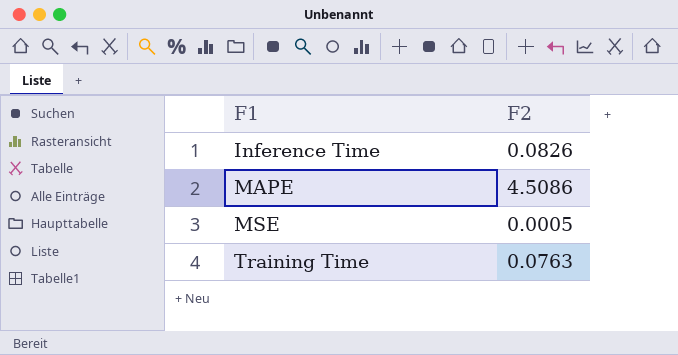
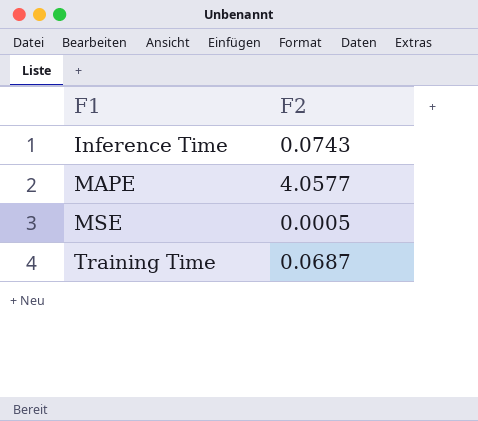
Inference Time | F2: 0.0826 -> 0.0743
MAPE | F2: 4.5086 -> 4.0577
Training Time | F2: 0.0763 -> 0.0687

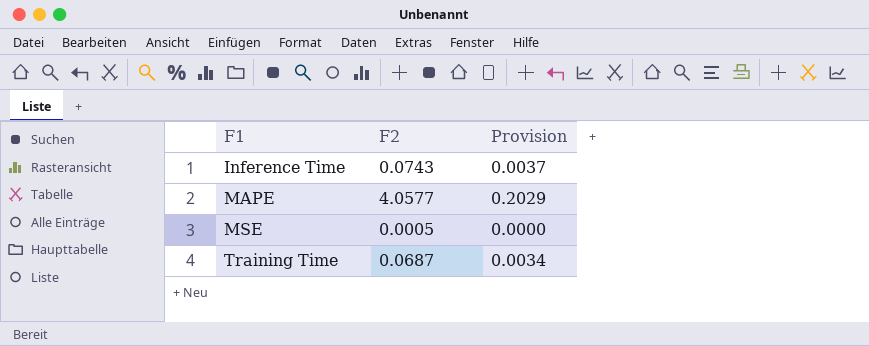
column Provision | formula: none -> [F2] * 0.05

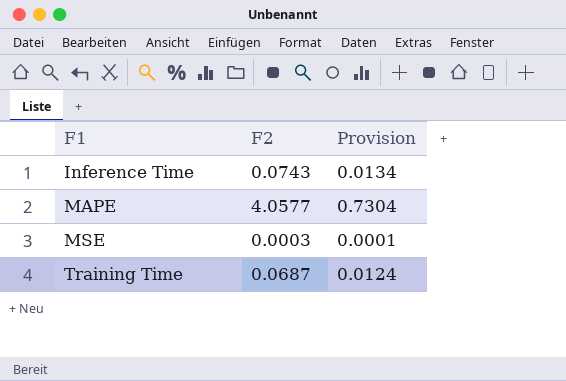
column Provision | formula: [F2] * 0.05 -> [F2] * 0.18
MSE | F2: 0.0005 -> 0.0003

